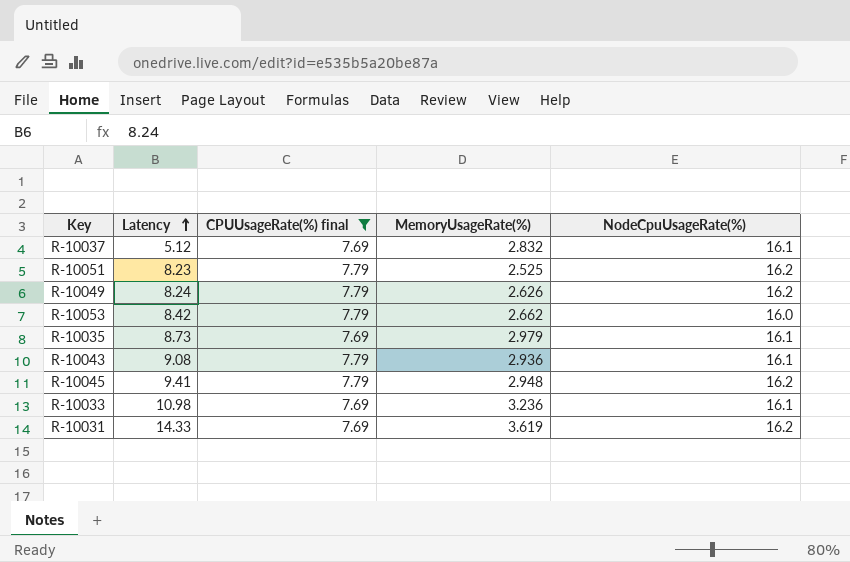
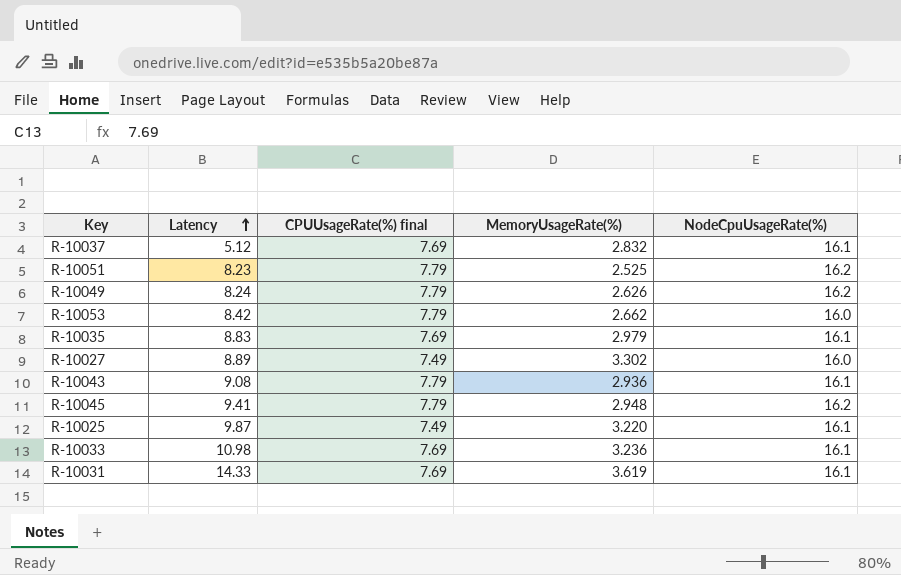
filter: CPUUsageRate(%) final != 7.49 -> none
R-10035 | Latency: 8.73 -> 8.83
R-10031 | NodeCpuUsageRate(%): 16.2 -> 16.1

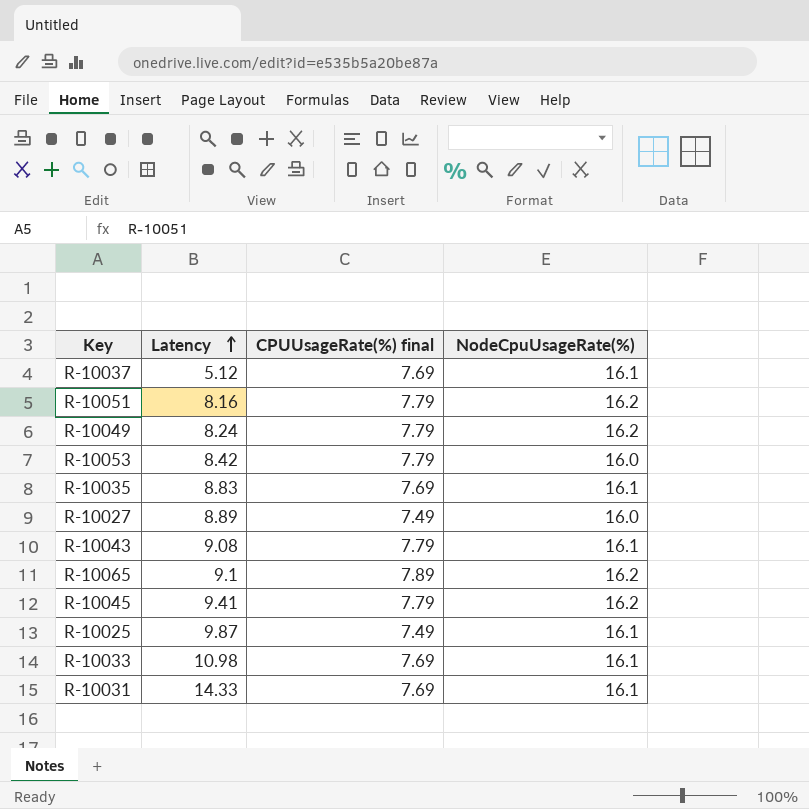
column MemoryUsageRate(%) | position: 4 -> none
R-10051 | Latency: 8.23 -> 8.16
row R-10065: none -> 9.1 | 7.89 | 16.2

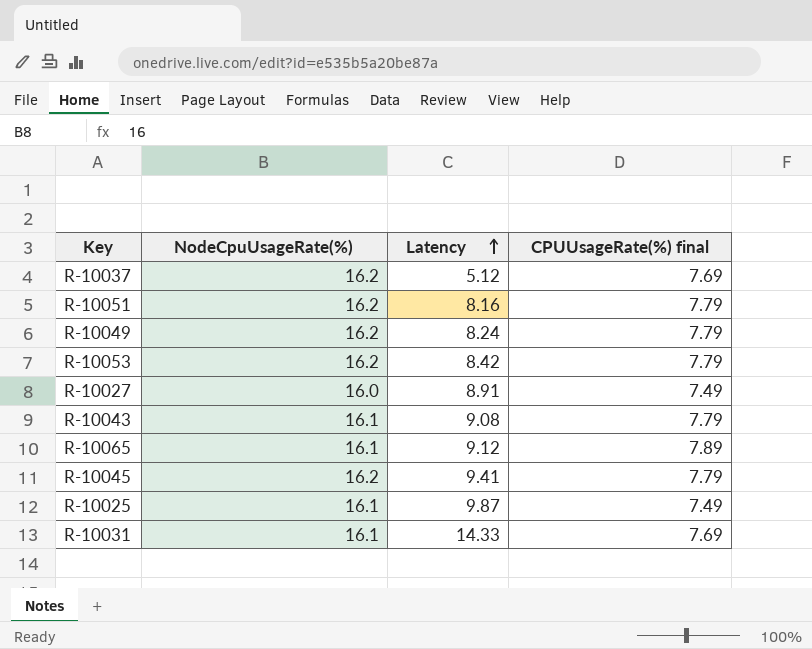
column NodeCpuUsageRate(%) | position: 4 -> 2
row R-10035: 8.83 | 7.69 | 16.1 -> none
row R-10033: 10.98 | 7.69 | 16.1 -> none
R-10037 | NodeCpuUsageRate(%): 16.1 -> 16.2
R-10053 | NodeCpuUsageRate(%): 16.0 -> 16.2
R-10027 | Latency: 8.89 -> 8.91
R-10065 | NodeCpuUsageRate(%): 16.2 -> 16.1
R-10065 | Latency: 9.1 -> 9.12

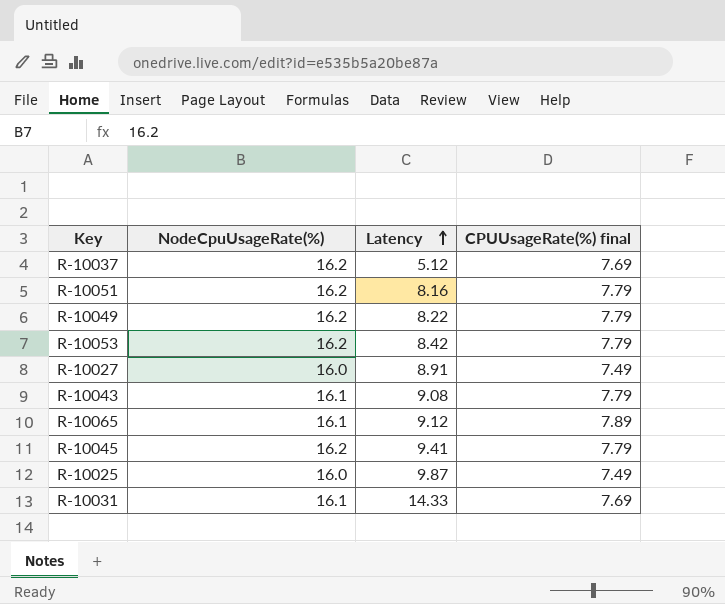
R-10049 | Latency: 8.24 -> 8.22
R-10025 | NodeCpuUsageRate(%): 16.1 -> 16.0

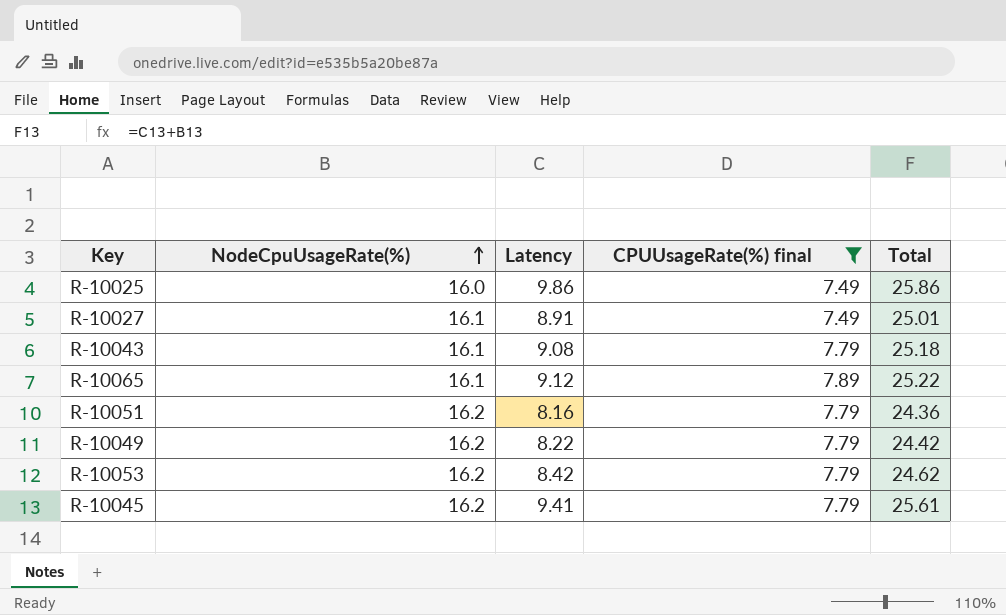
filter: none -> CPUUsageRate(%) final != 7.69
row order: Latency ascending -> NodeCpuUsageRate(%) ascending
column Total | formula: none -> [NodeCpuUsageRate(%)] + [Latency]
R-10025 | Latency: 9.87 -> 9.86
R-10027 | NodeCpuUsageRate(%): 16.0 -> 16.1

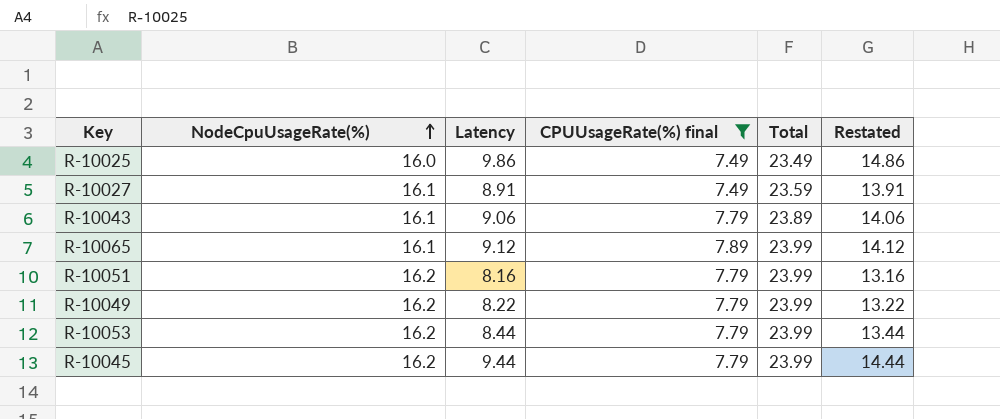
column Total | formula: [NodeCpuUsageRate(%)] + [Latency] -> [NodeCpuUsageRate(%)] + [CPUUsageRate(%) final]
column Restated | formula: none -> [Latency] + 5
R-10043 | Latency: 9.08 -> 9.06
R-10053 | Latency: 8.42 -> 8.44
R-10045 | Latency: 9.41 -> 9.44

